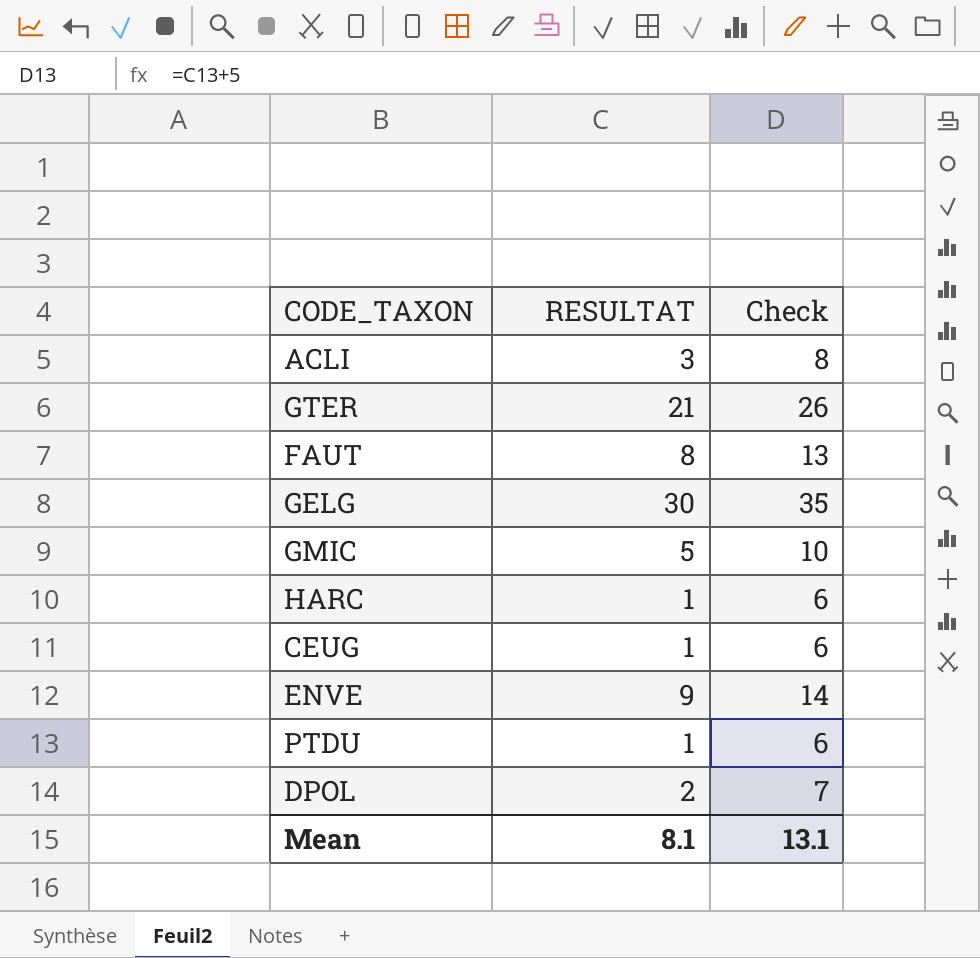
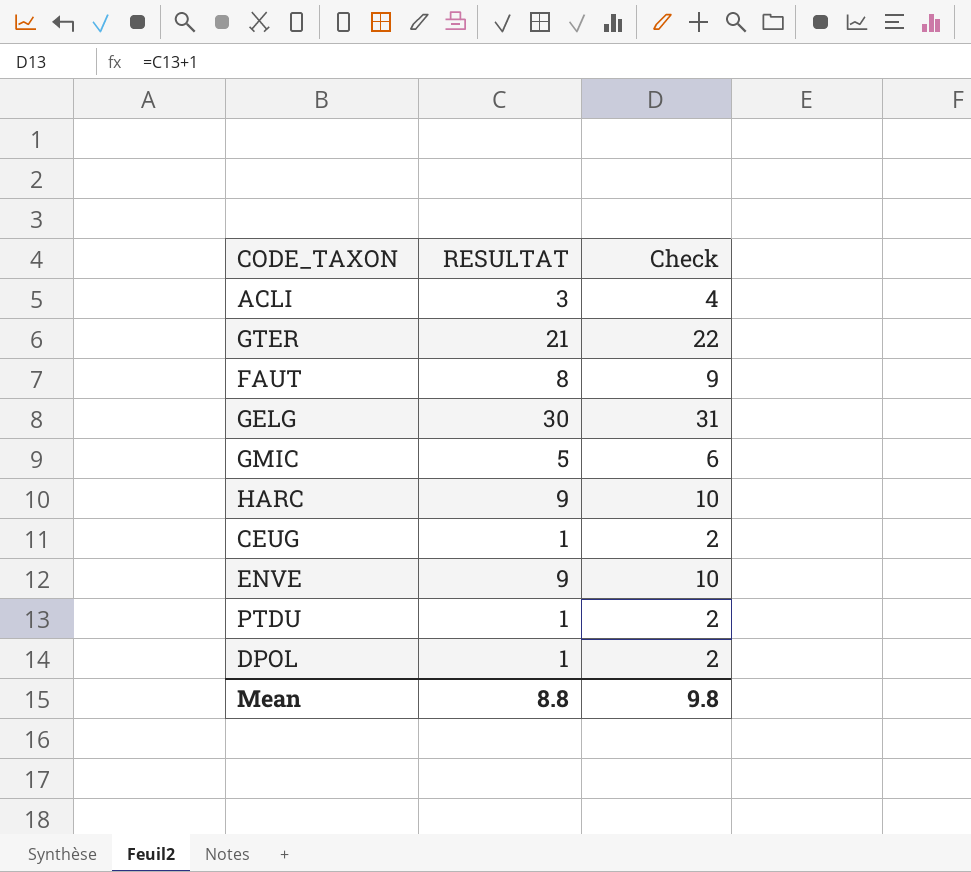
column Check | formula: [RESULTAT] + 5 -> [RESULTAT] + 1
HARC | RESULTAT: 1 -> 9
DPOL | RESULTAT: 2 -> 1
Mean | RESULTAT: 8.1 -> 8.8
Mean | Check: 13.1 -> 9.8

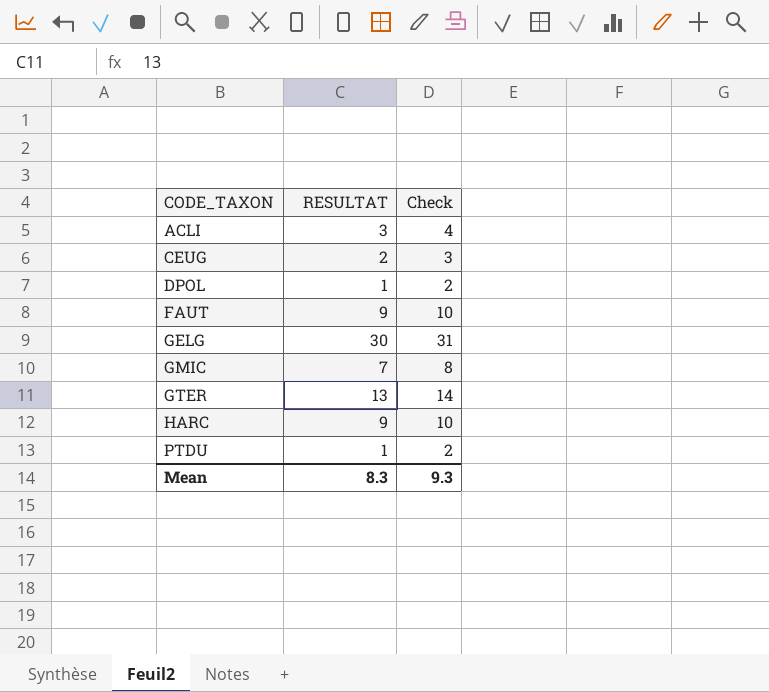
row order: none -> CODE_TAXON ascending
row ENVE: 9 | 10 -> none
CEUG | RESULTAT: 1 -> 2
CEUG | Check: 2 -> 3
FAUT | RESULTAT: 8 -> 9
FAUT | Check: 9 -> 10
GMIC | RESULTAT: 5 -> 7
GMIC | Check: 6 -> 8
GTER | RESULTAT: 21 -> 13
GTER | Check: 22 -> 14
Mean | RESULTAT: 8.8 -> 8.3
Mean | Check: 9.8 -> 9.3

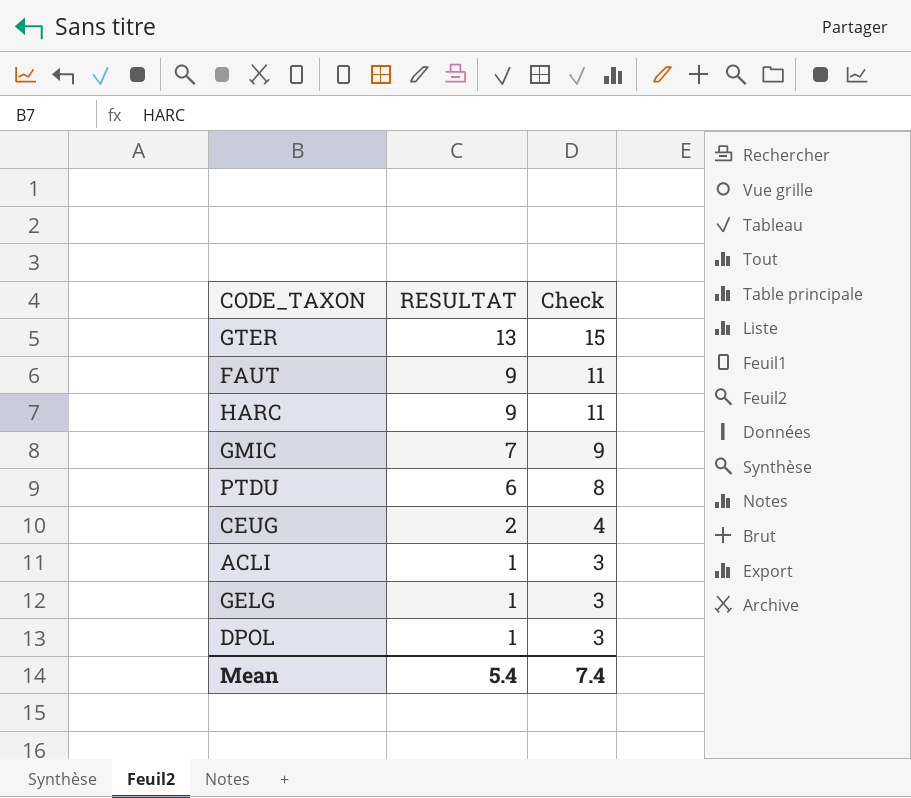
row order: CODE_TAXON ascending -> RESULTAT descending
column Check | formula: [RESULTAT] + 1 -> [RESULTAT] + 2
PTDU | RESULTAT: 1 -> 6
ACLI | RESULTAT: 3 -> 1
GELG | RESULTAT: 30 -> 1
Mean | RESULTAT: 8.3 -> 5.4
Mean | Check: 9.3 -> 7.4

